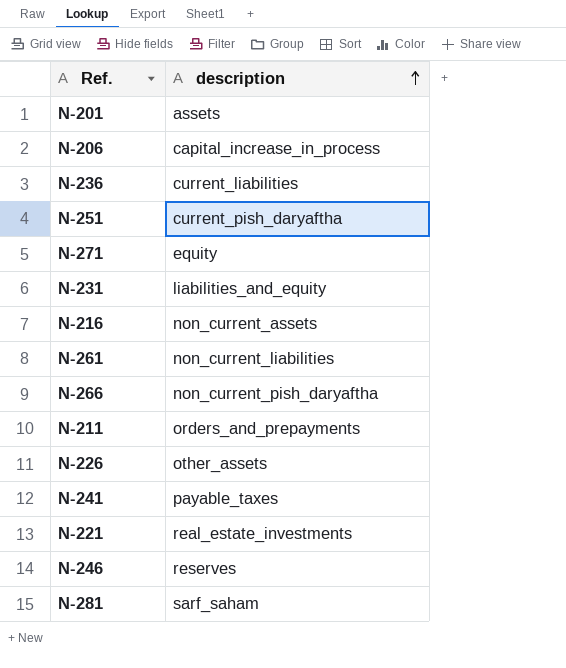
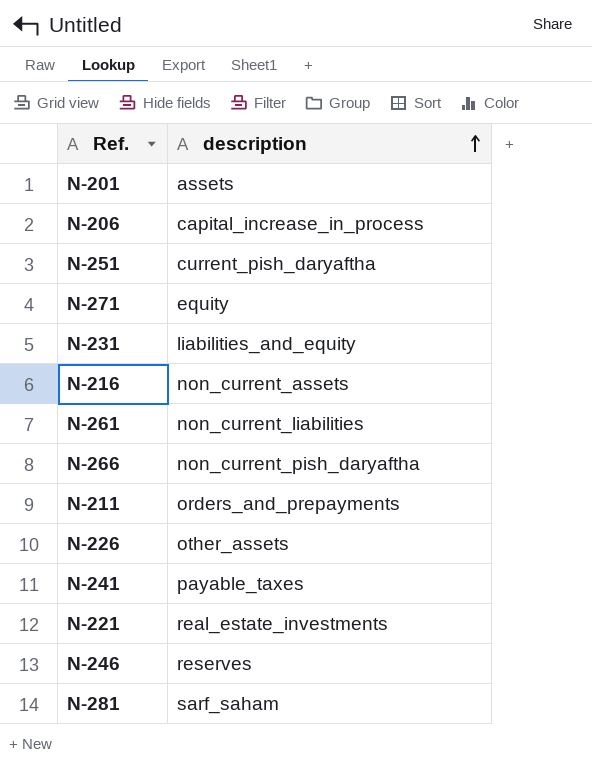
row N-236: current_liabilities -> none

